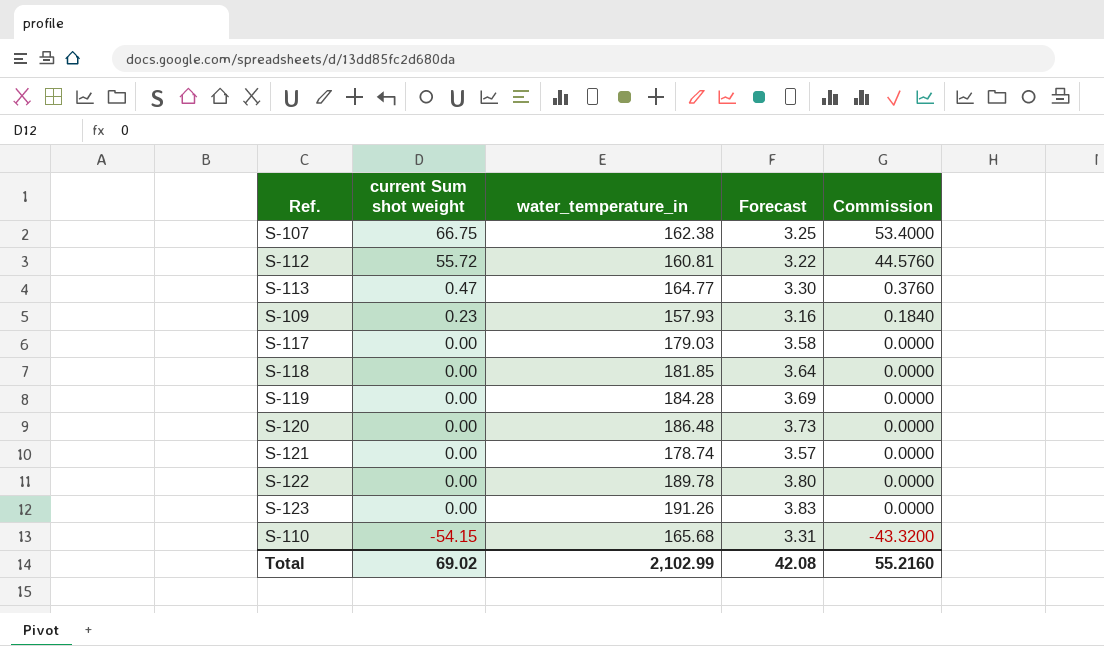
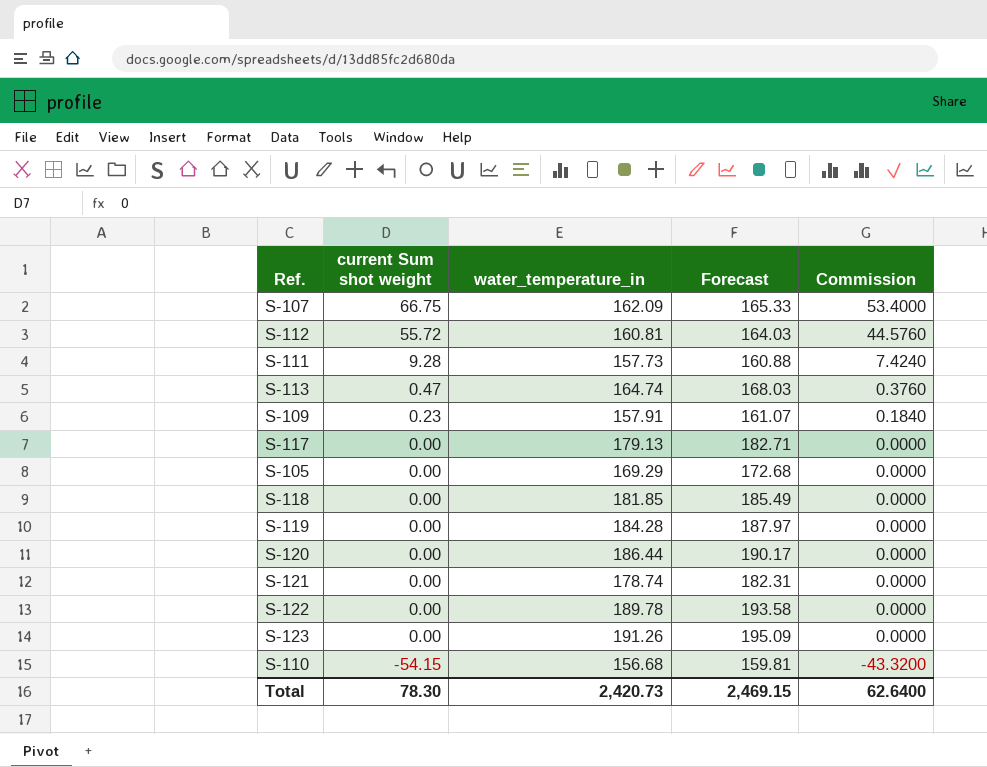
column Forecast | formula: [water_temperature_in] * 0.02 -> [water_temperature_in] * 1.02
S-107 | water_temperature_in: 162.38 -> 162.09
row S-111: none -> 9.28 | 157.73 | 160.88 | 7.4240
S-113 | water_temperature_in: 164.77 -> 164.74
S-109 | water_temperature_in: 157.93 -> 157.91
S-117 | water_temperature_in: 179.03 -> 179.13
row S-105: none -> 0.00 | 169.29 | 172.68 | 0.0000
S-120 | water_temperature_in: 186.48 -> 186.44
S-110 | water_temperature_in: 165.68 -> 156.68
Total | current Sum shot weight: 69.02 -> 78.30
Total | water_temperature_in: 2,102.99 -> 2,420.73
Total | Forecast: 42.08 -> 2,469.15
Total | Commission: 55.2160 -> 62.6400

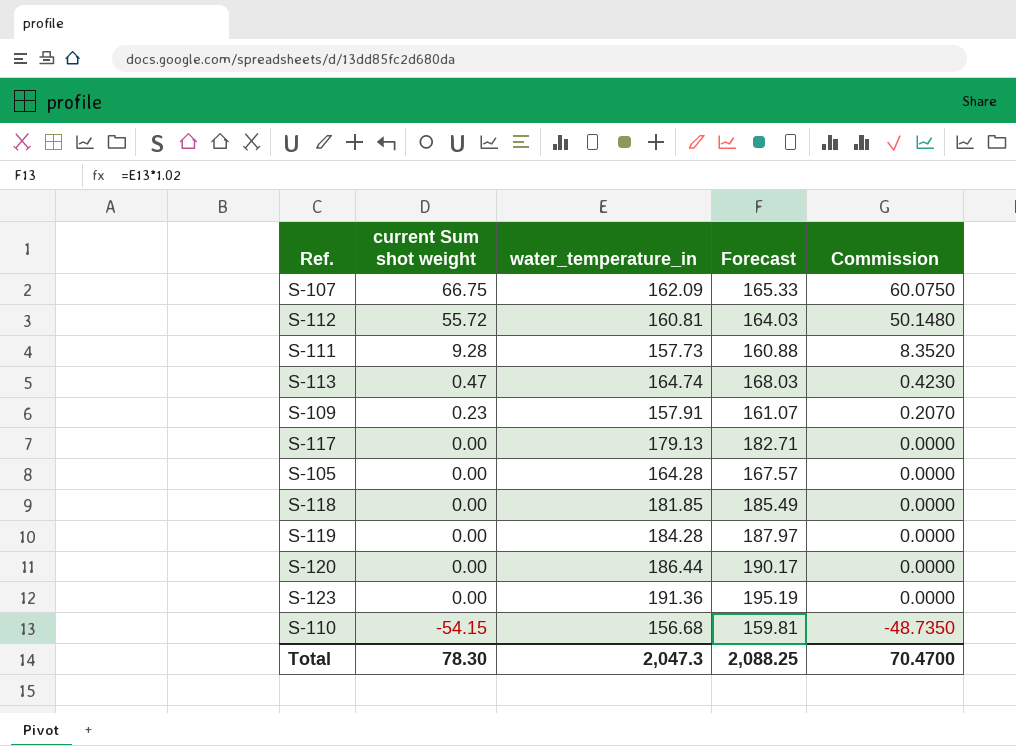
column Commission | formula: [current Sum shot weight] * 0.8 -> [current Sum shot weight] * 0.9
row S-121: 0.00 | 178.74 | 182.31 | 0.0000 -> none
row S-122: 0.00 | 189.78 | 193.58 | 0.0000 -> none
S-105 | water_temperature_in: 169.29 -> 164.28
S-105 | Forecast: 172.68 -> 167.57
S-123 | water_temperature_in: 191.26 -> 191.36
S-123 | Forecast: 195.09 -> 195.19
Total | water_temperature_in: 2,420.73 -> 2,047.3
Total | Forecast: 2,469.15 -> 2,088.25
Total | Commission: 62.6400 -> 70.4700

